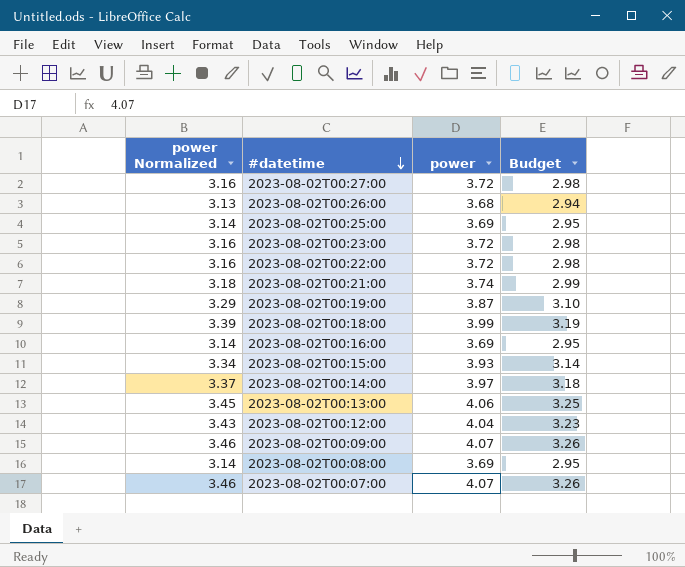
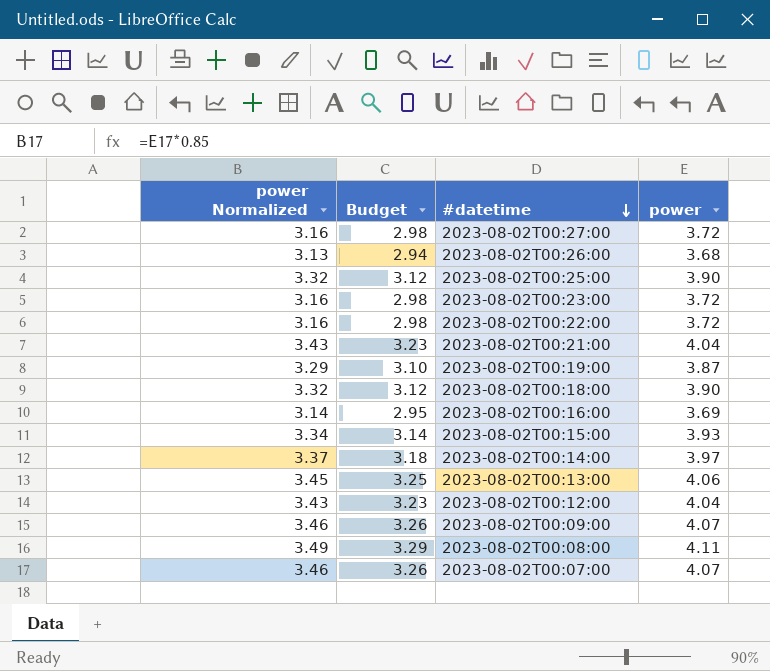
column Budget | position: 4 -> 2
2023-08-02T00:25:00 | power Normalized: 3.14 -> 3.32
2023-08-02T00:25:00 | Budget: 2.95 -> 3.12
2023-08-02T00:25:00 | power: 3.69 -> 3.90
2023-08-02T00:21:00 | power Normalized: 3.18 -> 3.43
2023-08-02T00:21:00 | Budget: 2.99 -> 3.23
2023-08-02T00:21:00 | power: 3.74 -> 4.04
2023-08-02T00:18:00 | power Normalized: 3.39 -> 3.32
2023-08-02T00:18:00 | Budget: 3.19 -> 3.12
2023-08-02T00:18:00 | power: 3.99 -> 3.90
2023-08-02T00:08:00 | power Normalized: 3.14 -> 3.49
2023-08-02T00:08:00 | Budget: 2.95 -> 3.29
2023-08-02T00:08:00 | power: 3.69 -> 4.11

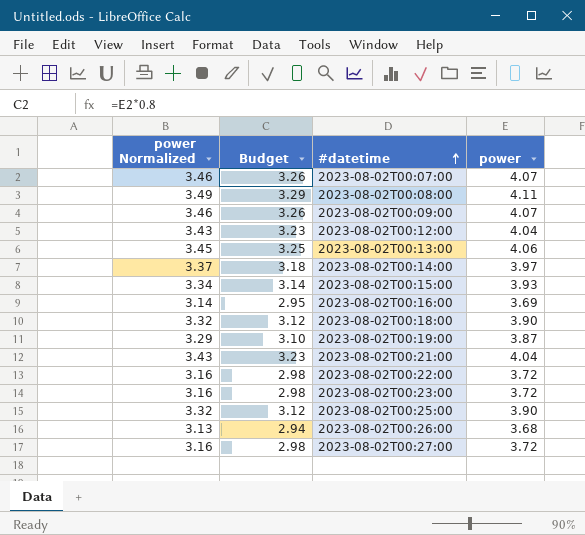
row order: #datetime descending -> #datetime ascending

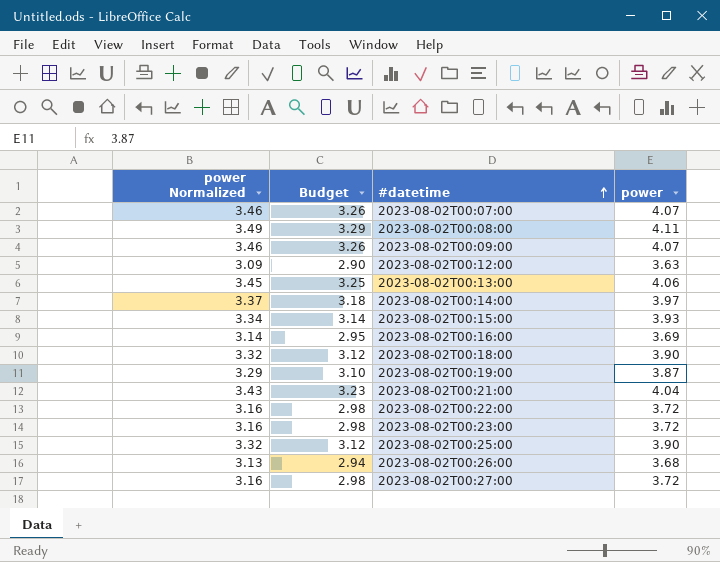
2023-08-02T00:12:00 | power Normalized: 3.43 -> 3.09
2023-08-02T00:12:00 | Budget: 3.23 -> 2.90
2023-08-02T00:12:00 | power: 4.04 -> 3.63

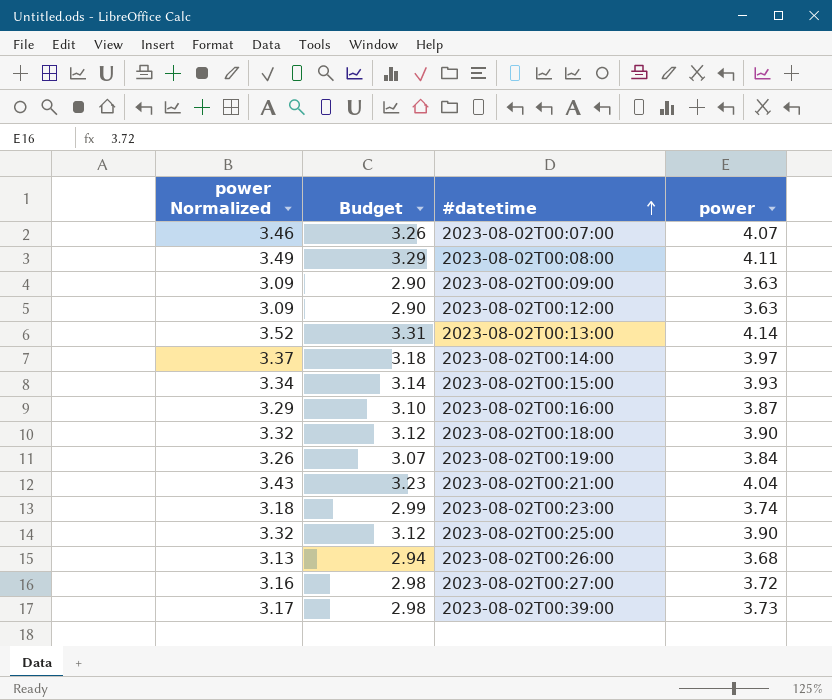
row 2023-08-02T00:22:00: 3.16 | 2.98 | 3.72 -> none
2023-08-02T00:09:00 | power Normalized: 3.46 -> 3.09
2023-08-02T00:09:00 | Budget: 3.26 -> 2.90
2023-08-02T00:09:00 | power: 4.07 -> 3.63
2023-08-02T00:13:00 | power Normalized: 3.45 -> 3.52
2023-08-02T00:13:00 | Budget: 3.25 -> 3.31
2023-08-02T00:13:00 | power: 4.06 -> 4.14
2023-08-02T00:16:00 | power Normalized: 3.14 -> 3.29
2023-08-02T00:16:00 | Budget: 2.95 -> 3.10
2023-08-02T00:16:00 | power: 3.69 -> 3.87
2023-08-02T00:19:00 | power Normalized: 3.29 -> 3.26
2023-08-02T00:19:00 | Budget: 3.10 -> 3.07
2023-08-02T00:19:00 | power: 3.87 -> 3.84
2023-08-02T00:23:00 | power Normalized: 3.16 -> 3.18
2023-08-02T00:23:00 | Budget: 2.98 -> 2.99
2023-08-02T00:23:00 | power: 3.72 -> 3.74
row 2023-08-02T00:39:00: none -> 3.17 | 2.98 | 3.73

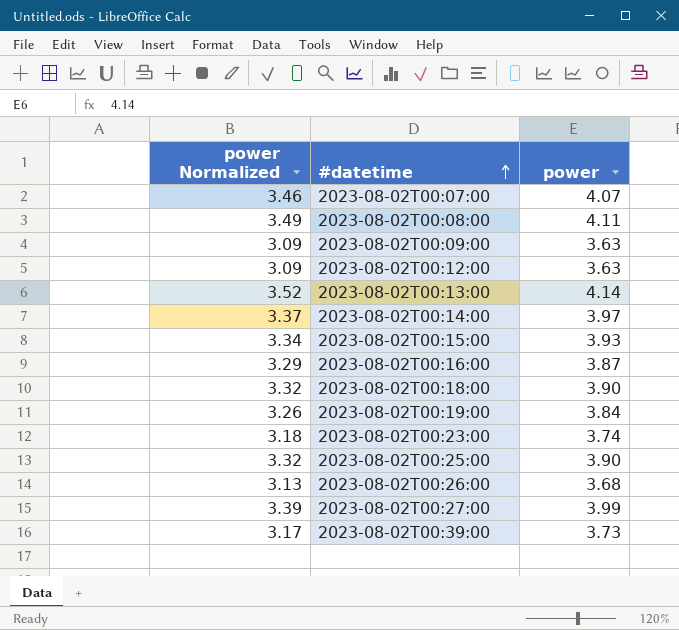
column Budget | formula: [power] * 0.8 -> none
row 2023-08-02T00:21:00: 3.43 | 3.23 | 4.04 -> none
2023-08-02T00:27:00 | power Normalized: 3.16 -> 3.39
2023-08-02T00:27:00 | power: 3.72 -> 3.99

